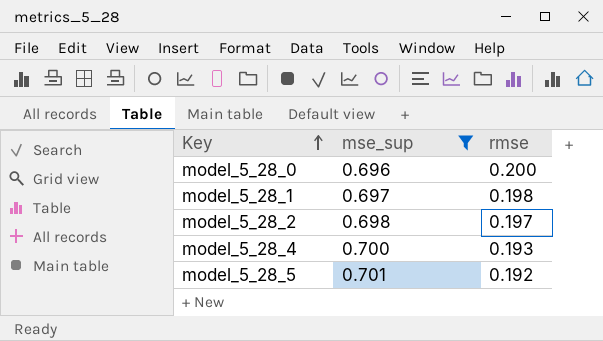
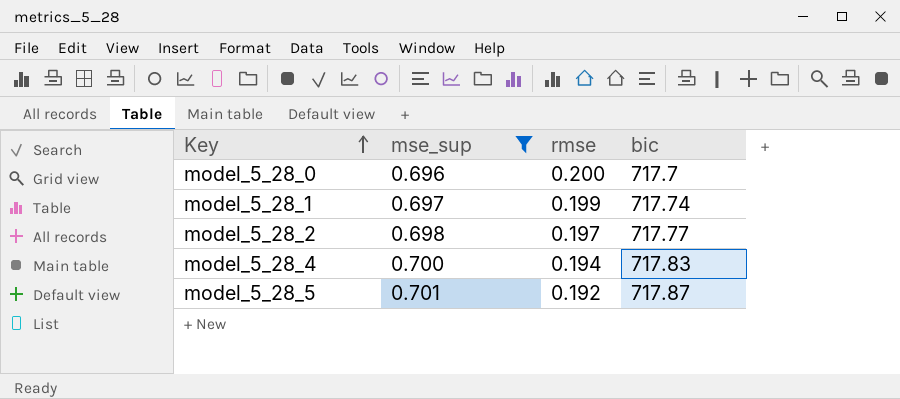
column bic | position: none -> 4
model_5_28_1 | rmse: 0.198 -> 0.199
model_5_28_4 | rmse: 0.193 -> 0.194

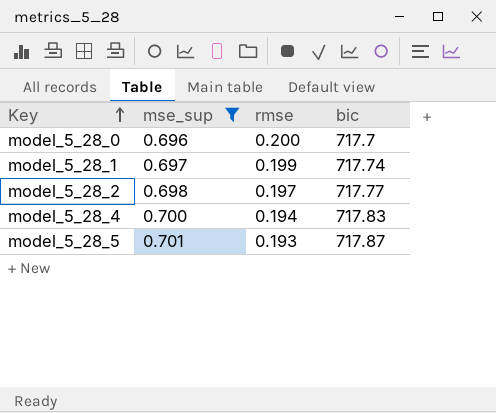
model_5_28_5 | rmse: 0.192 -> 0.193

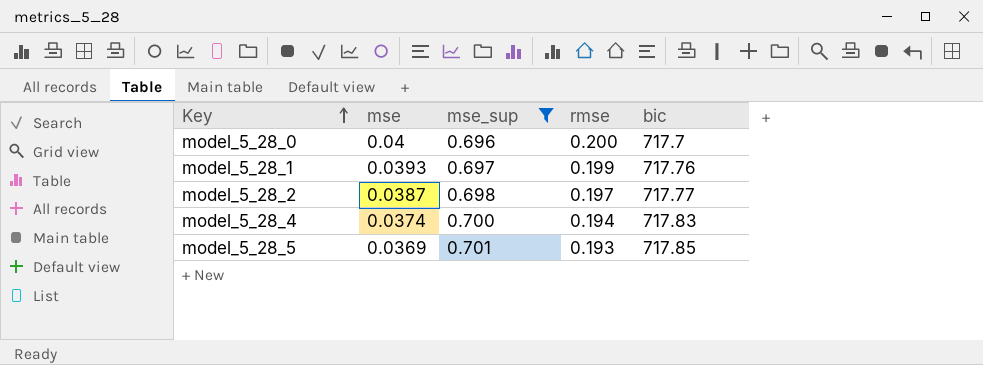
column mse | position: none -> 2
model_5_28_1 | bic: 717.74 -> 717.76
model_5_28_5 | bic: 717.87 -> 717.85

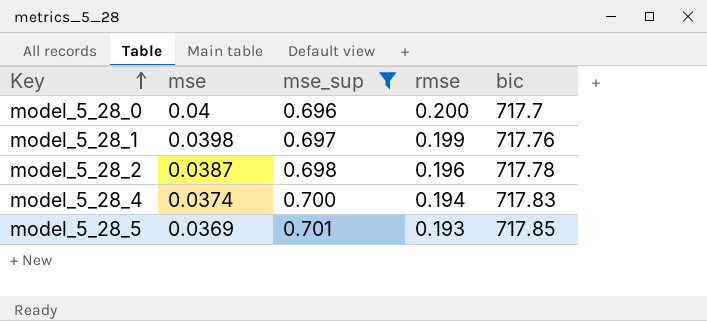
model_5_28_1 | mse: 0.0393 -> 0.0398
model_5_28_2 | rmse: 0.197 -> 0.196
model_5_28_2 | bic: 717.77 -> 717.78

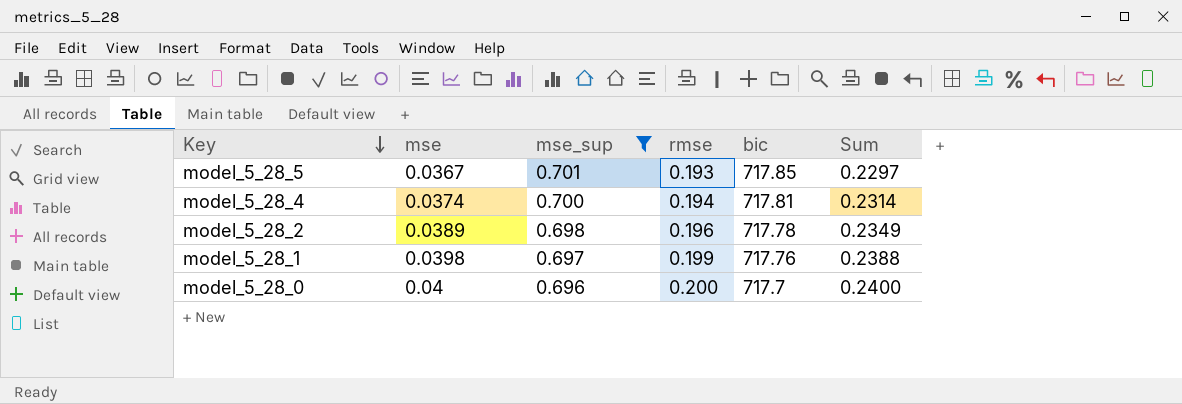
row order: Key ascending -> Key descending
column Sum | formula: none -> [mse] + [rmse]
model_5_28_5 | mse: 0.0369 -> 0.0367
model_5_28_4 | bic: 717.83 -> 717.81
model_5_28_2 | mse: 0.0387 -> 0.0389

